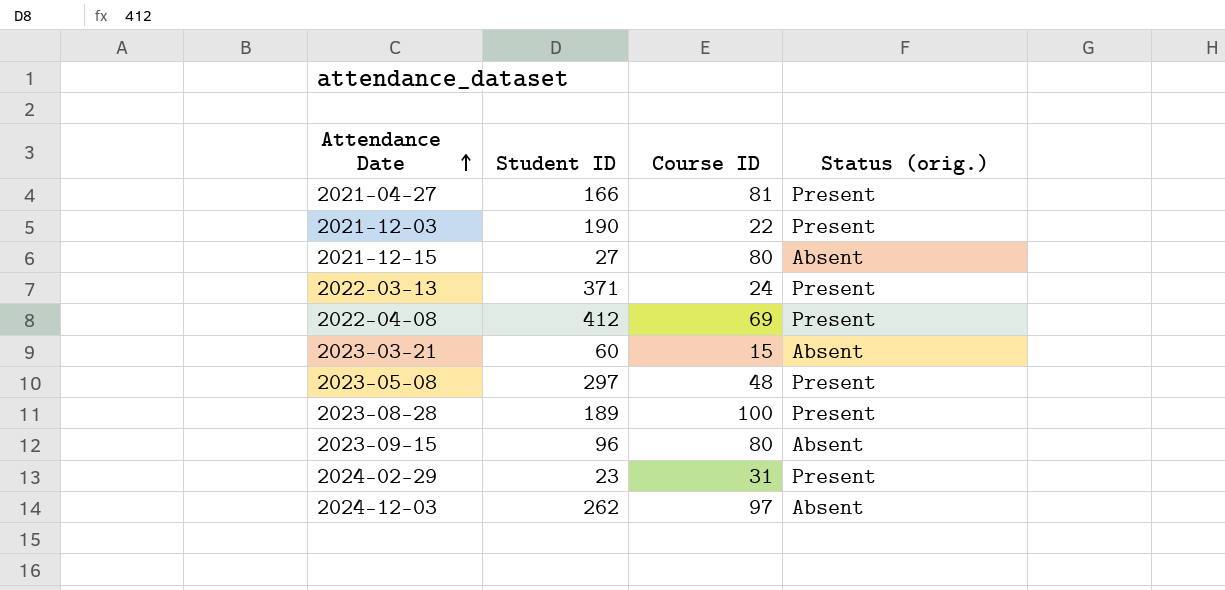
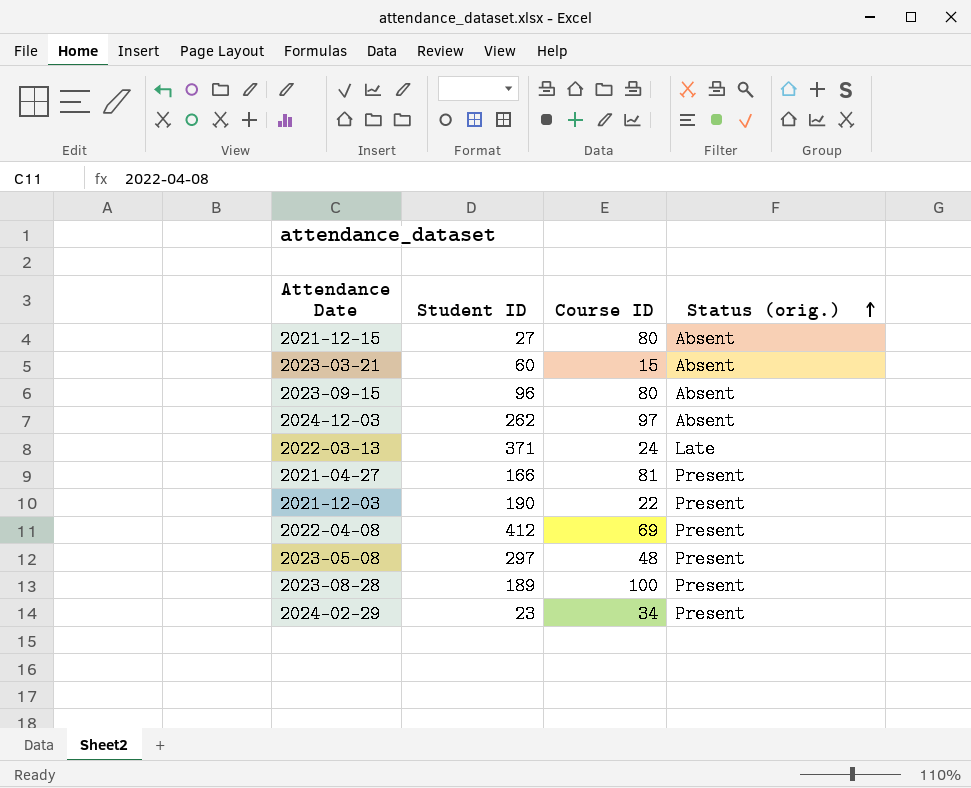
row order: Attendance Date ascending -> Status (orig.) ascending
2022-03-13 | Status (orig.): Present -> Late
2024-02-29 | Course ID: 31 -> 34

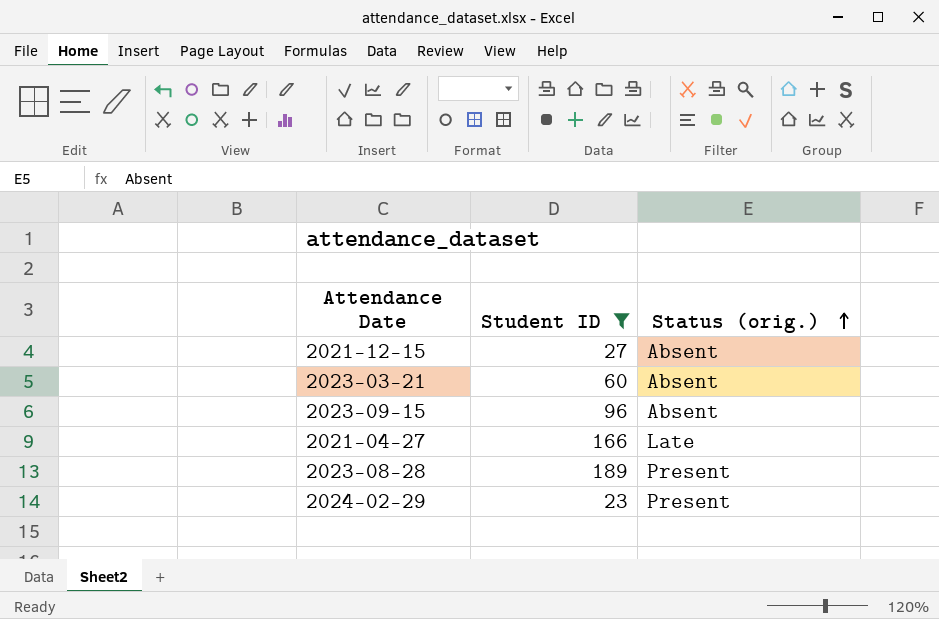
filter: none -> Student ID <= 189
column Course ID | position: 3 -> none
2021-04-27 | Status (orig.): Present -> Late

